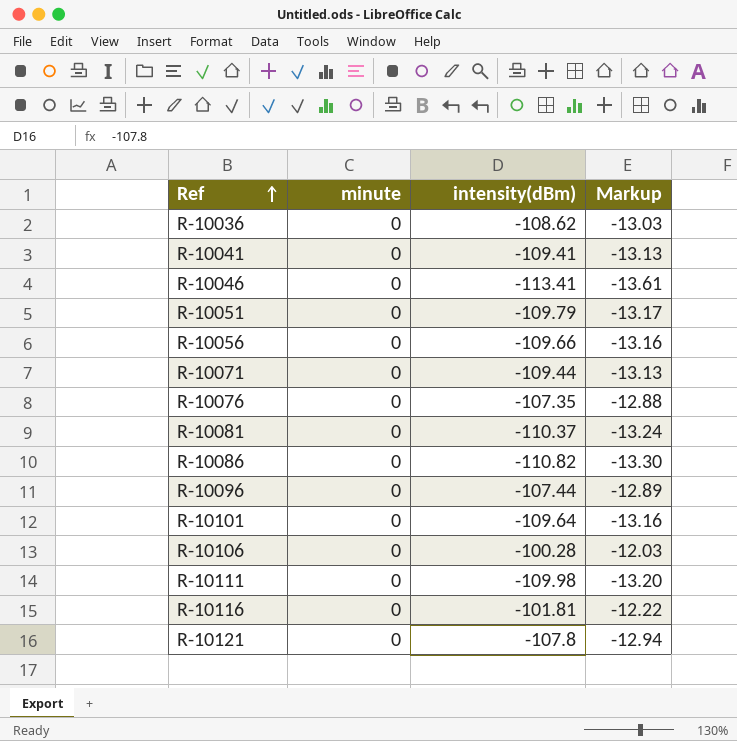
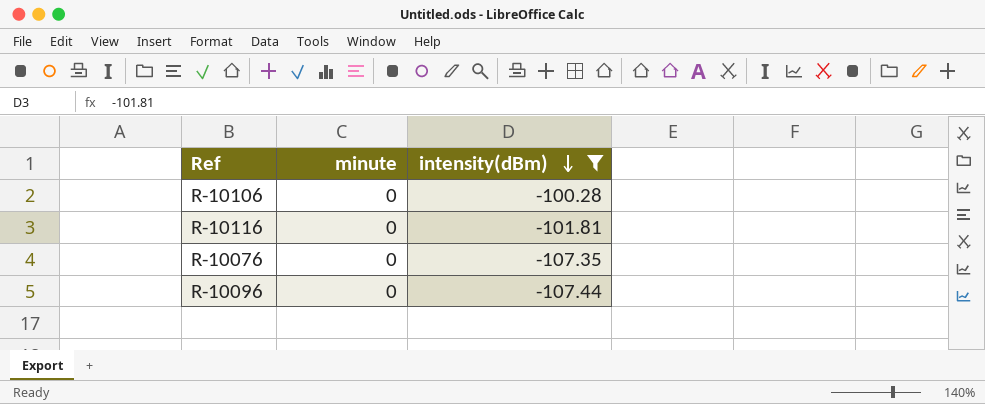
filter: none -> intensity(dBm) >= -107.44
row order: Ref ascending -> intensity(dBm) descending
column Markup | formula: [intensity(dBm)] * 0.12 -> none

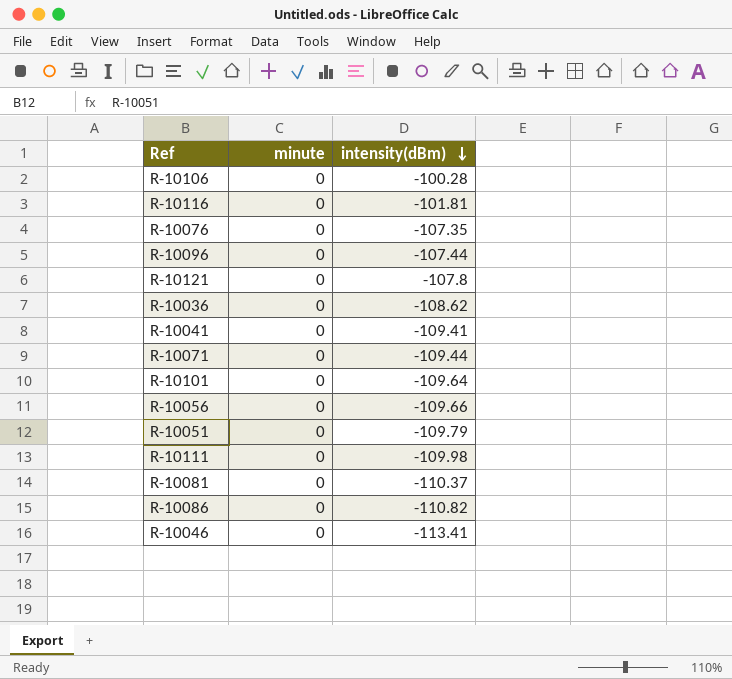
filter: intensity(dBm) >= -107.44 -> none

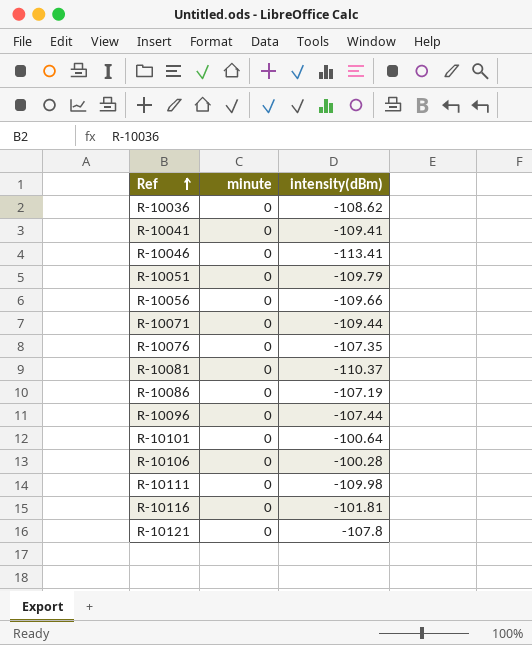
row order: intensity(dBm) descending -> Ref ascending
R-10086 | intensity(dBm): -110.82 -> -107.19
R-10101 | intensity(dBm): -109.64 -> -100.64

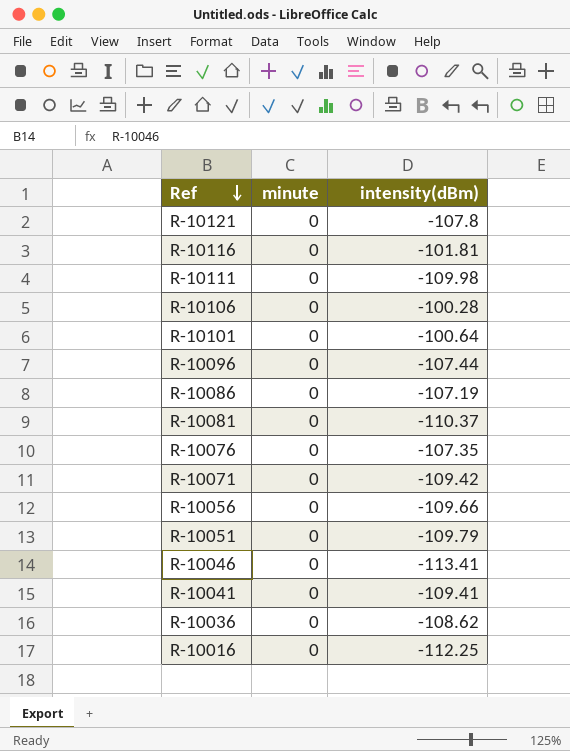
row order: Ref ascending -> Ref descending
R-10071 | intensity(dBm): -109.44 -> -109.42
row R-10016: none -> 0 | -112.25

